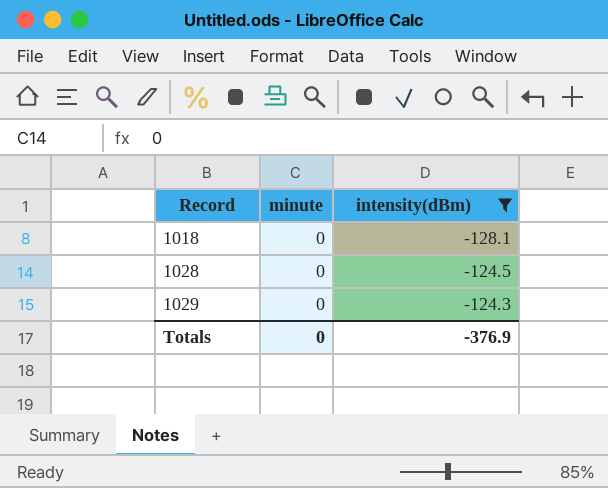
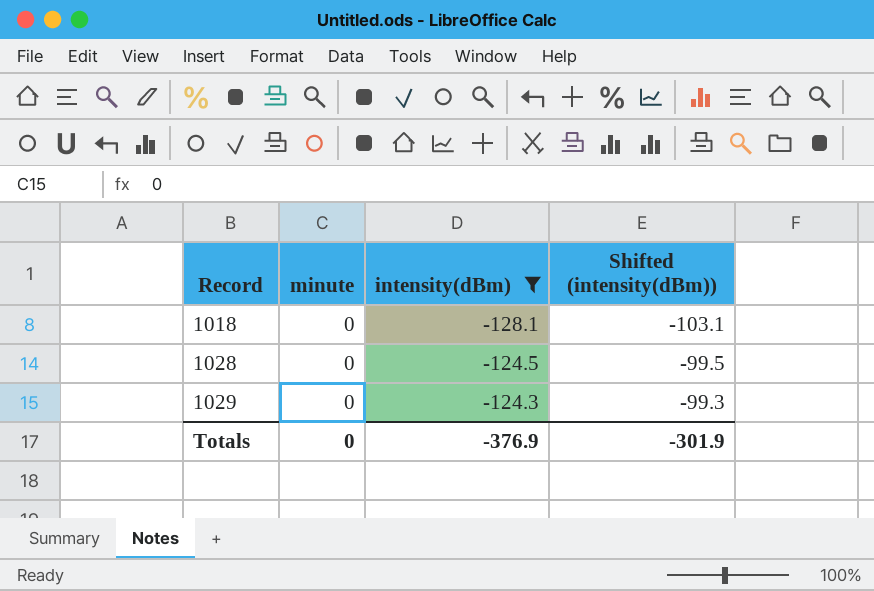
column Shifted (intensity(dBm)) | formula: none -> [intensity(dBm)] + 25

